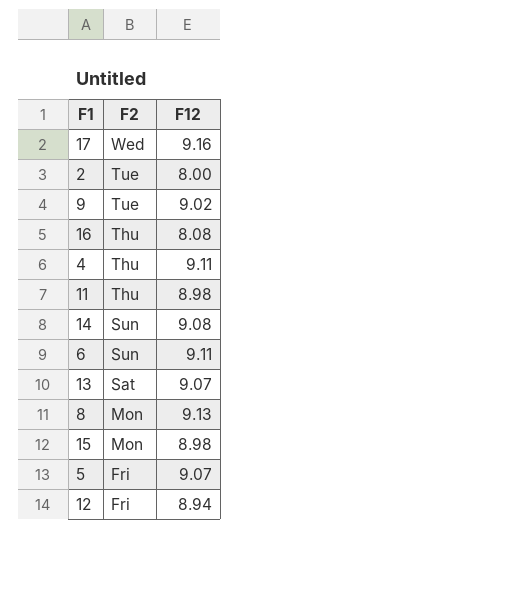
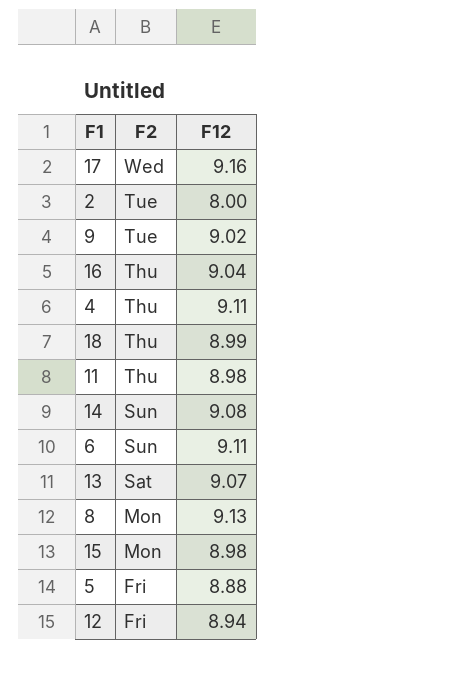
16 | F12: 8.08 -> 9.04
row 18: none -> Thu | 8.99
5 | F12: 9.07 -> 8.88

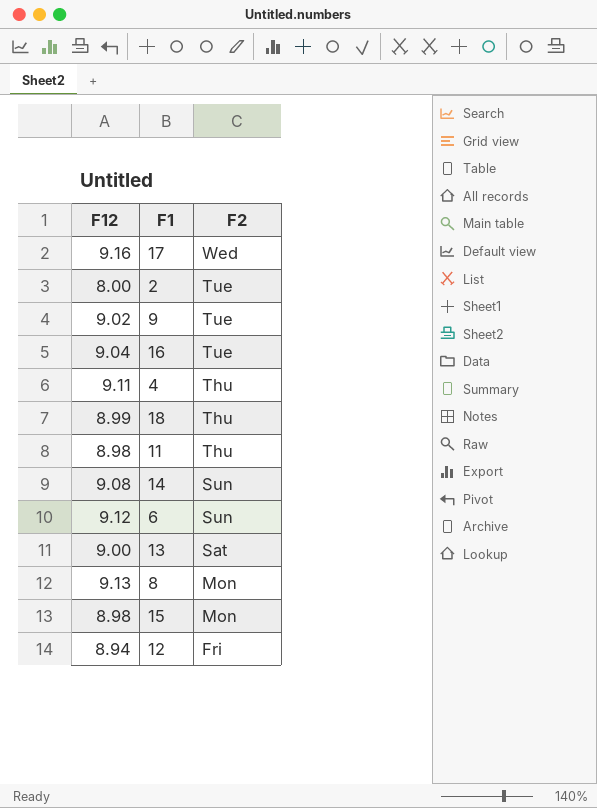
column F12 | position: 3 -> 1
row 5: Fri | 8.88 -> none
16 | F2: Thu -> Tue
6 | F12: 9.11 -> 9.12
13 | F12: 9.07 -> 9.00

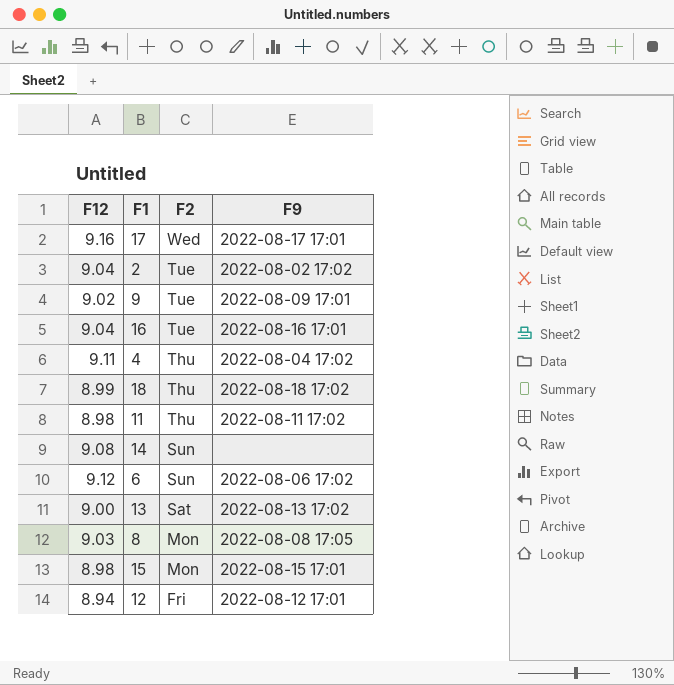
column F9 | position: none -> 4
2 | F12: 8.00 -> 9.04
8 | F12: 9.13 -> 9.03

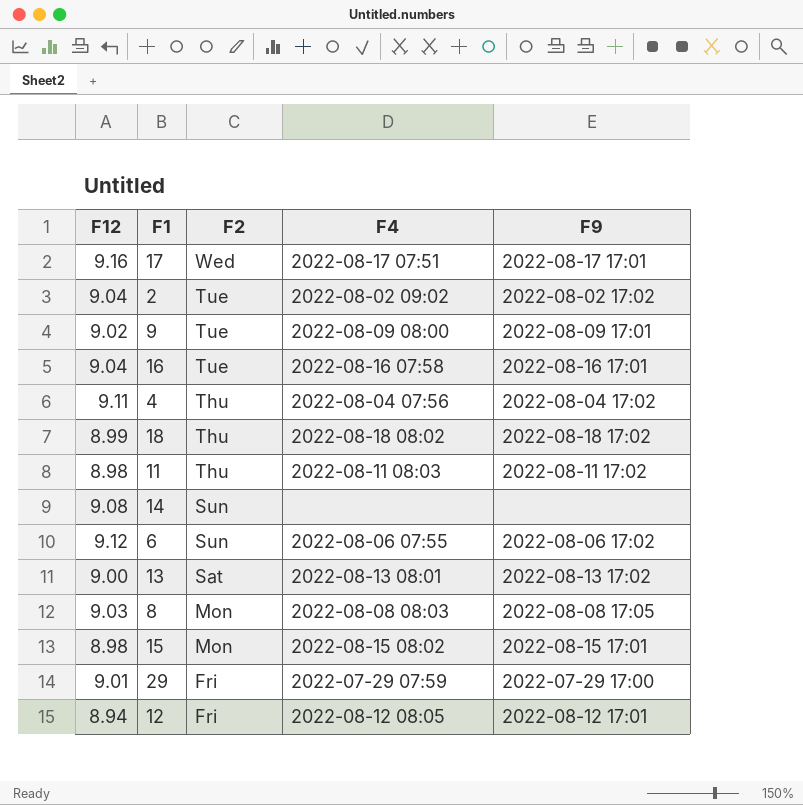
column F4 | position: none -> 4
row 29: none -> 9.01 | Fri | 2022-07-29 07:59 | 2022-07-29 17:00

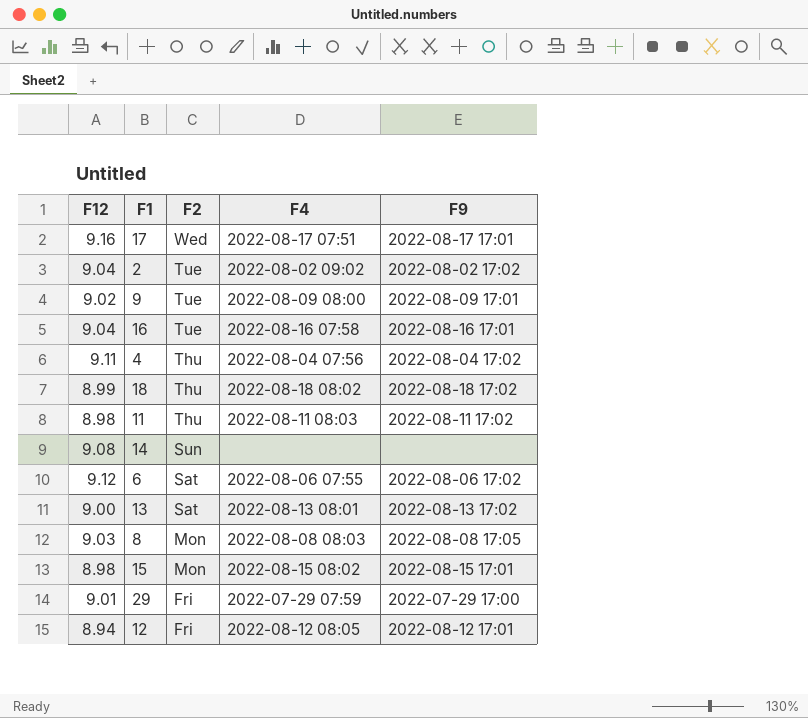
6 | F2: Sun -> Sat

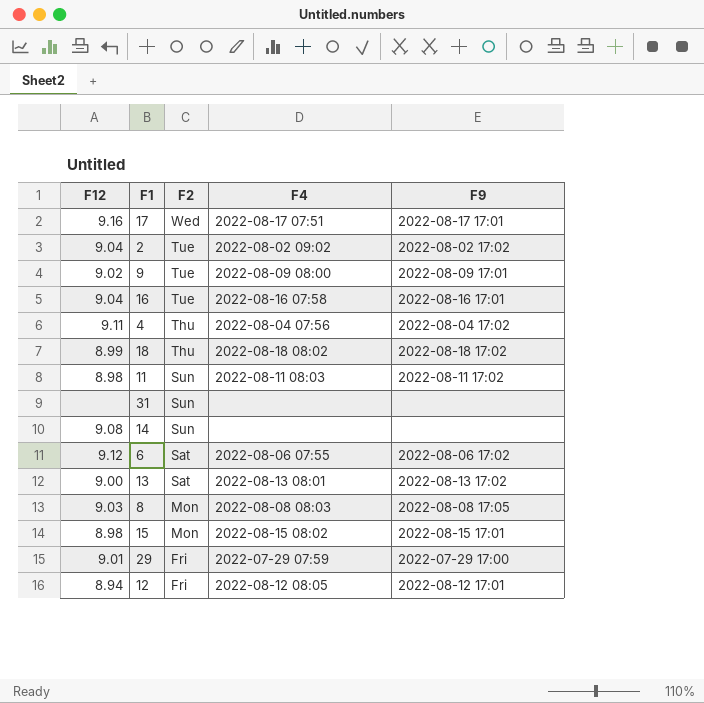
11 | F2: Thu -> Sun
row 31: none -> none | Sun | none | none

